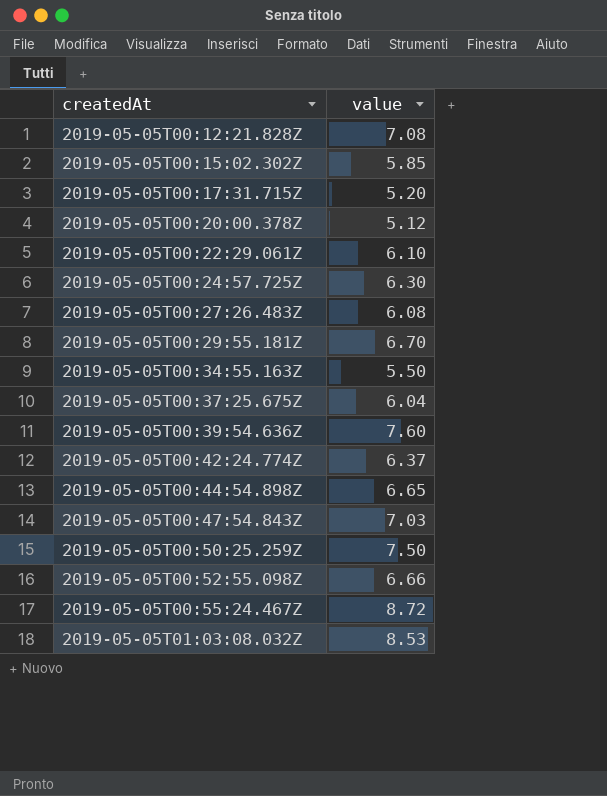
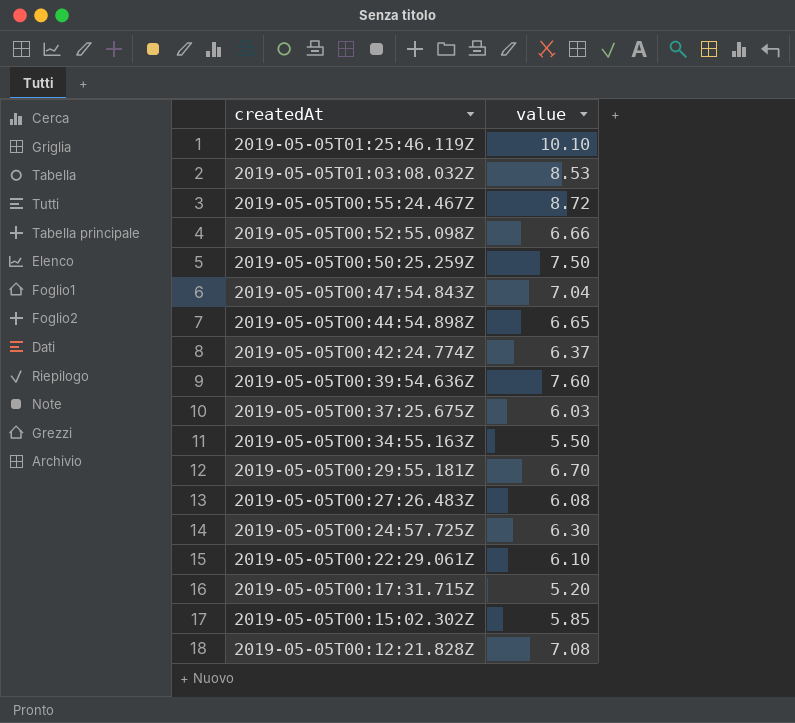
row order: createdAt ascending -> createdAt descending
row 2019-05-05T00:20:00.378Z: 5.12 -> none
row 2019-05-05T01:25:46.119Z: none -> 10.10
2019-05-05T00:47:54.843Z | value: 7.03 -> 7.04
2019-05-05T00:37:25.675Z | value: 6.04 -> 6.03

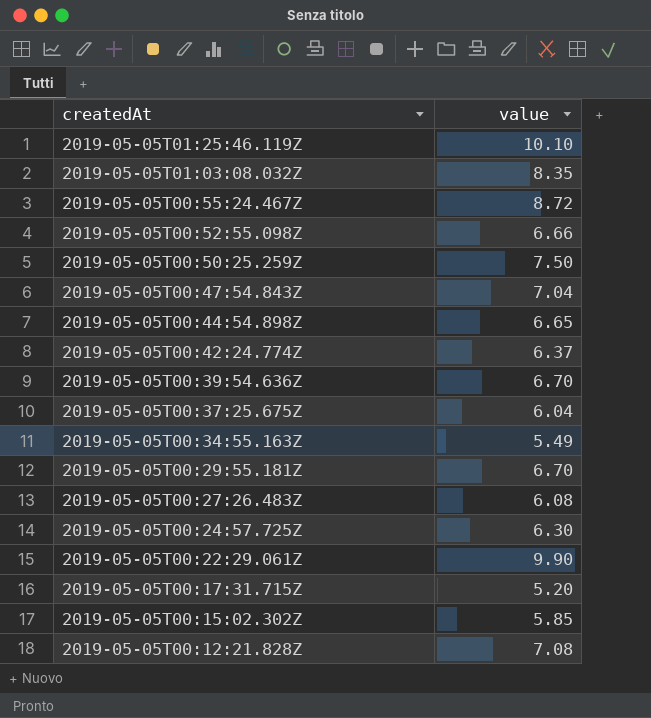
2019-05-05T01:03:08.032Z | value: 8.53 -> 8.35
2019-05-05T00:39:54.636Z | value: 7.60 -> 6.70
2019-05-05T00:37:25.675Z | value: 6.03 -> 6.04
2019-05-05T00:34:55.163Z | value: 5.50 -> 5.49
2019-05-05T00:22:29.061Z | value: 6.10 -> 9.90

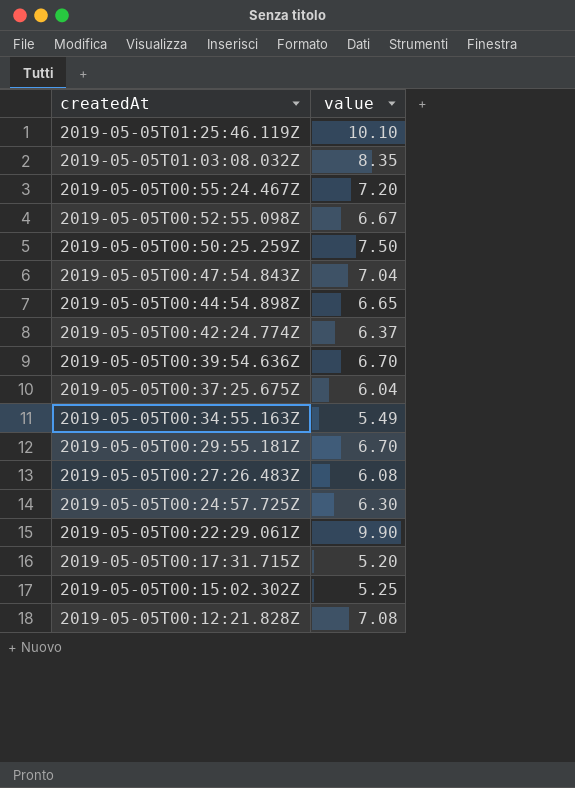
2019-05-05T00:55:24.467Z | value: 8.72 -> 7.20
2019-05-05T00:52:55.098Z | value: 6.66 -> 6.67
2019-05-05T00:15:02.302Z | value: 5.85 -> 5.25

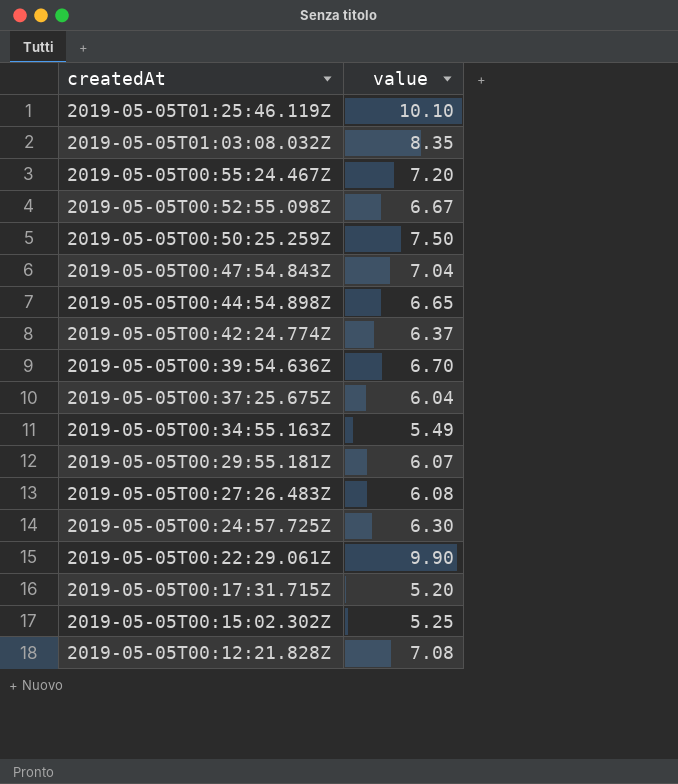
2019-05-05T00:29:55.181Z | value: 6.70 -> 6.07

